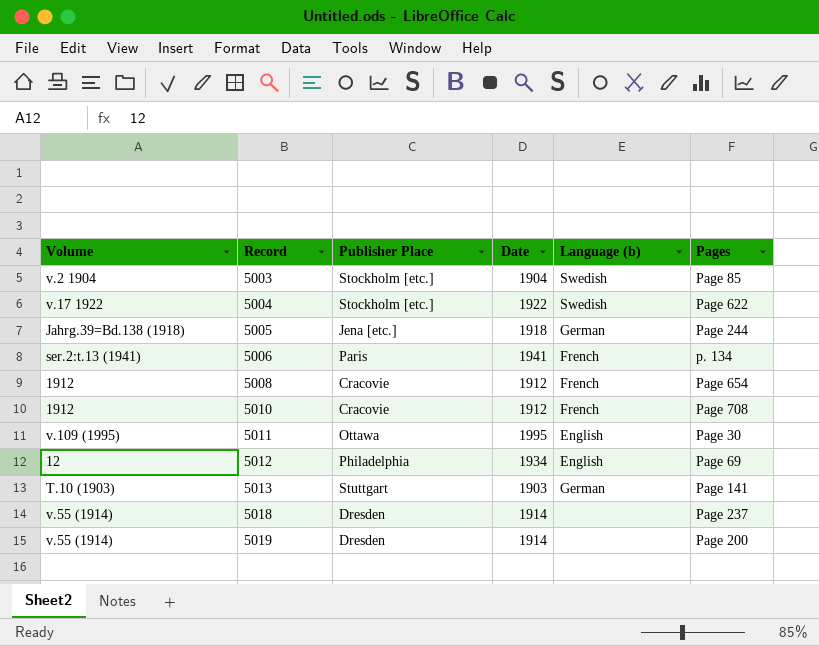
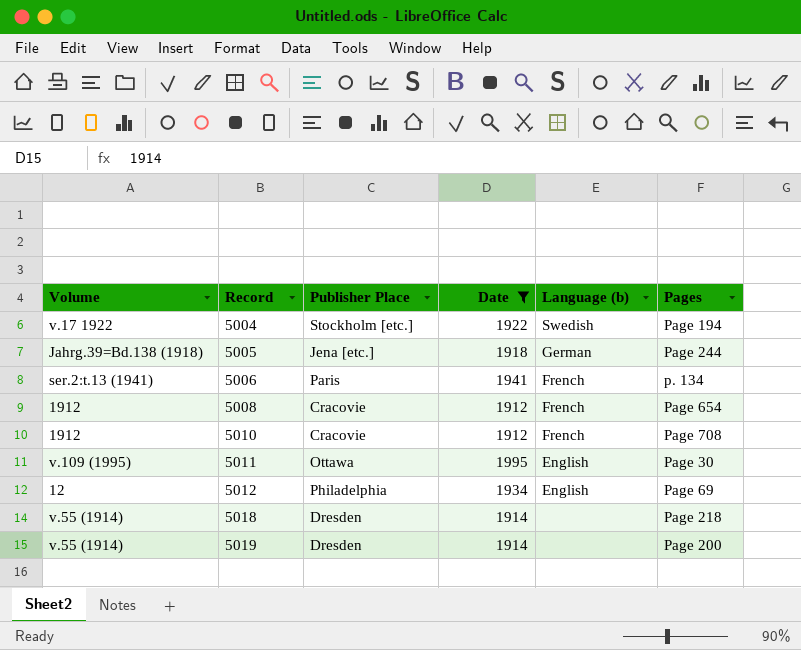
filter: none -> Date >= 1912
5004 | Pages: Page 622 -> Page 194
5018 | Pages: Page 237 -> Page 218

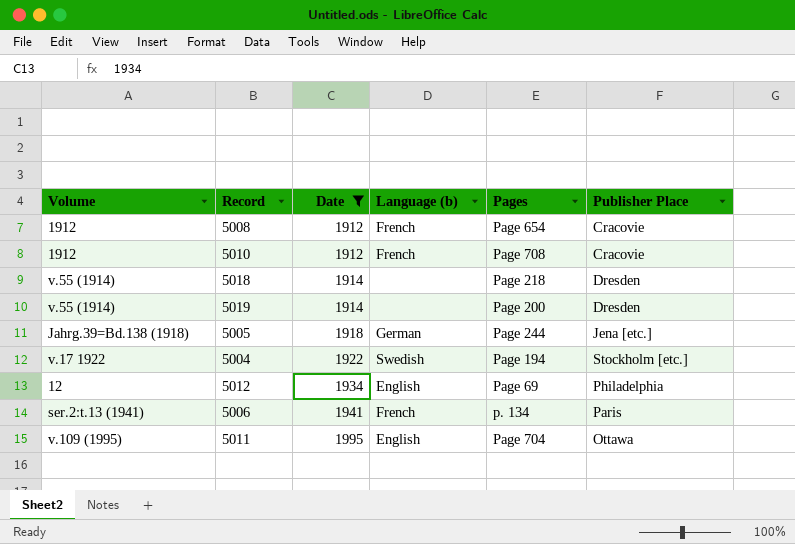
row order: Record ascending -> Date ascending
column Publisher Place | position: 3 -> 6
5011 | Pages: Page 30 -> Page 704

